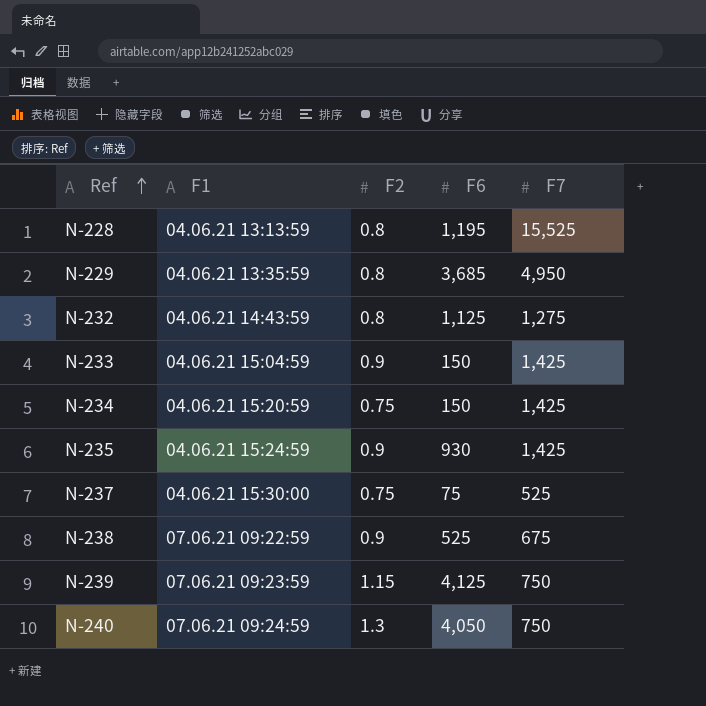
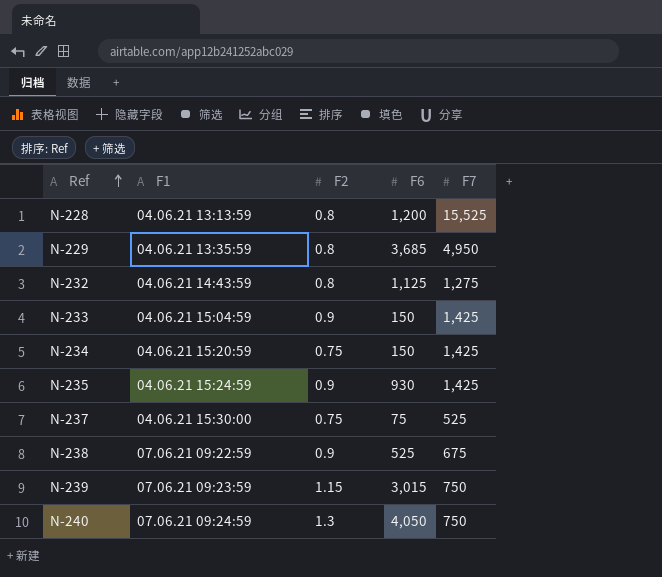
N-228 | F6: 1,195 -> 1,200
N-239 | F6: 4,125 -> 3,015

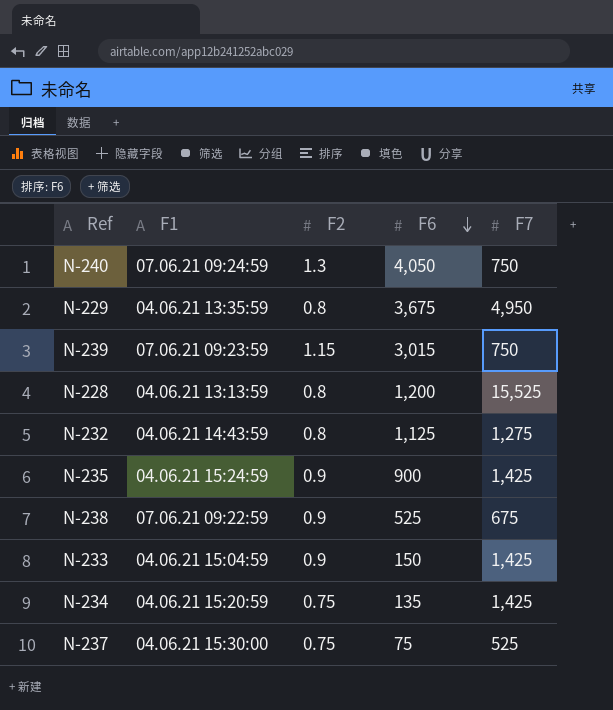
row order: Ref ascending -> F6 descending
N-229 | F6: 3,685 -> 3,675
N-235 | F6: 930 -> 900
N-234 | F6: 150 -> 135

